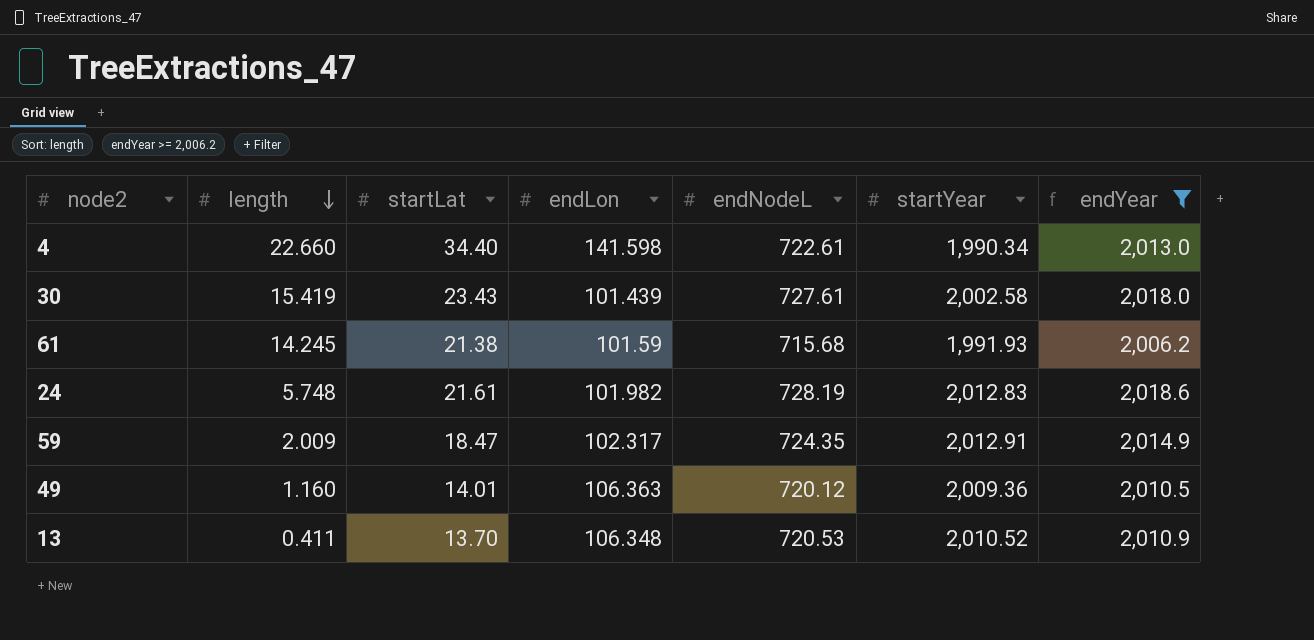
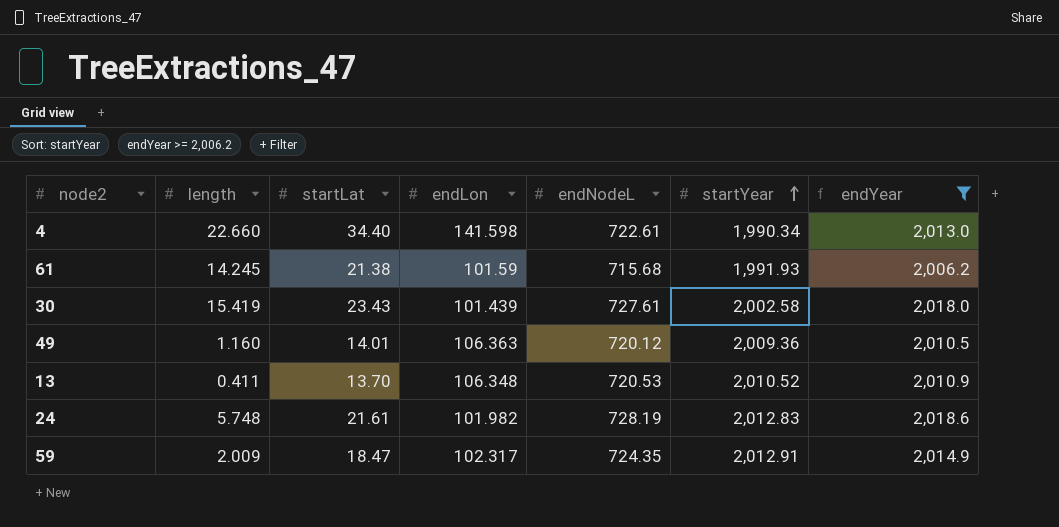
row order: length descending -> startYear ascending

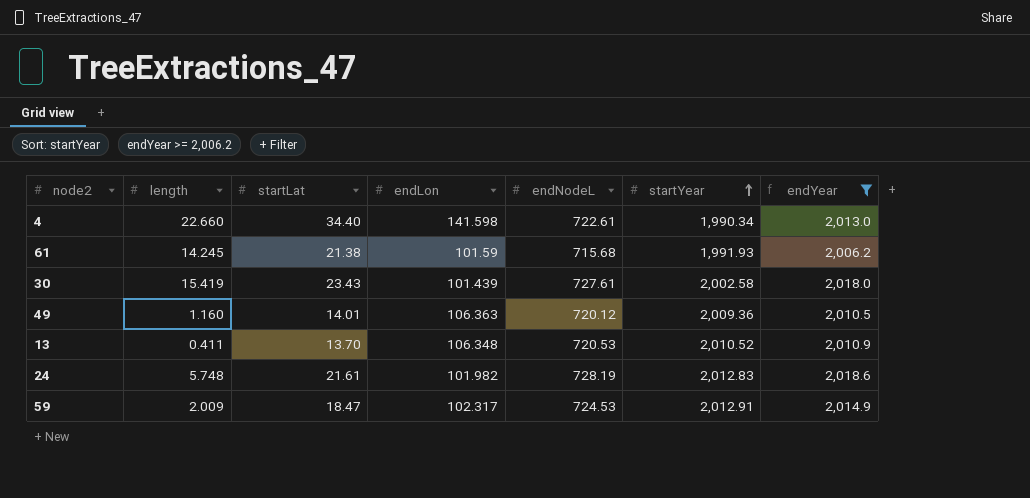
59 | endNodeL: 724.35 -> 724.53

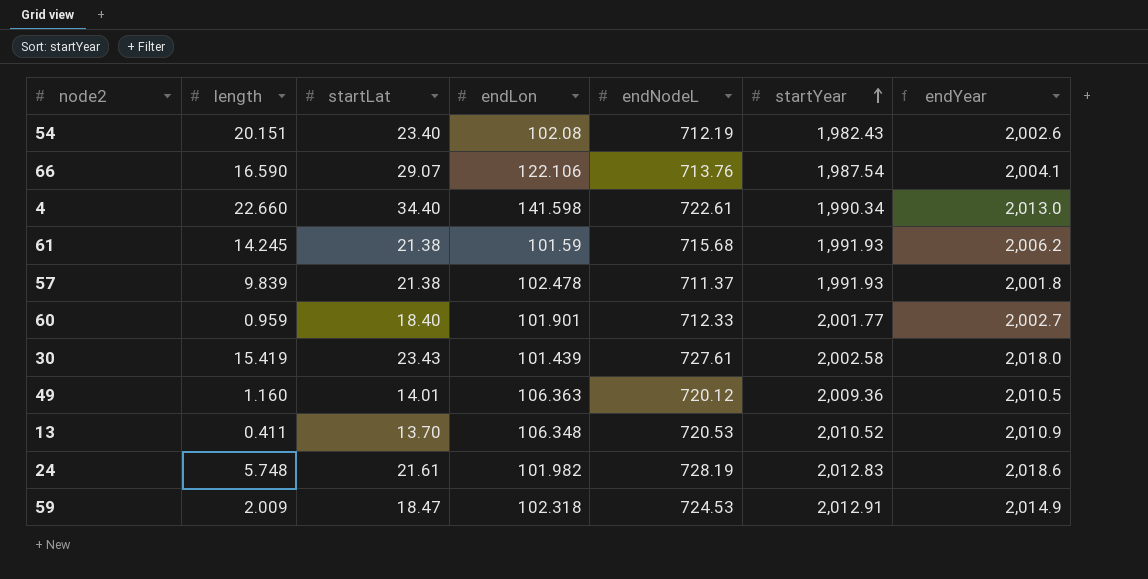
filter: endYear >= 2,006.2 -> none
59 | endLon: 102.317 -> 102.318

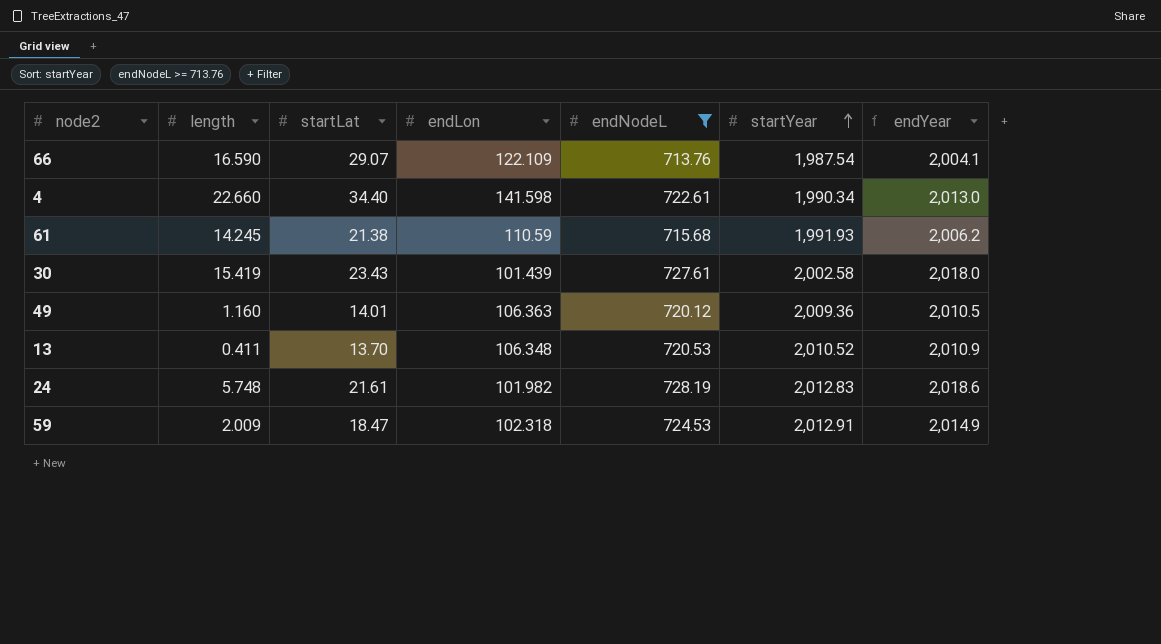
filter: none -> endNodeL >= 713.76
66 | endLon: 122.106 -> 122.109
61 | endLon: 101.59 -> 110.59

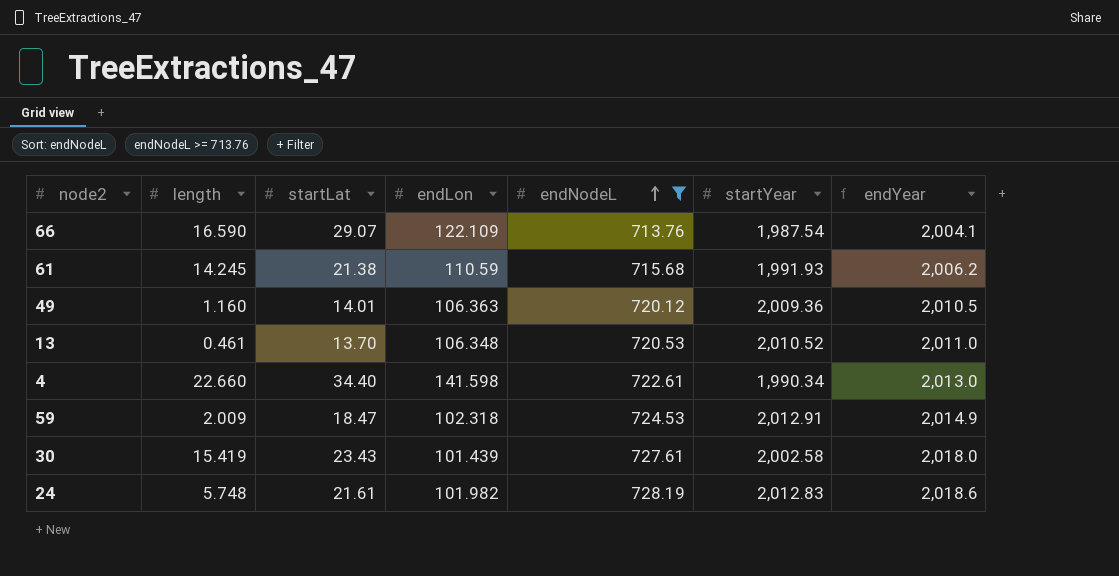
row order: startYear ascending -> endNodeL ascending
13 | length: 0.411 -> 0.461
13 | endYear: 2,010.9 -> 2,011.0

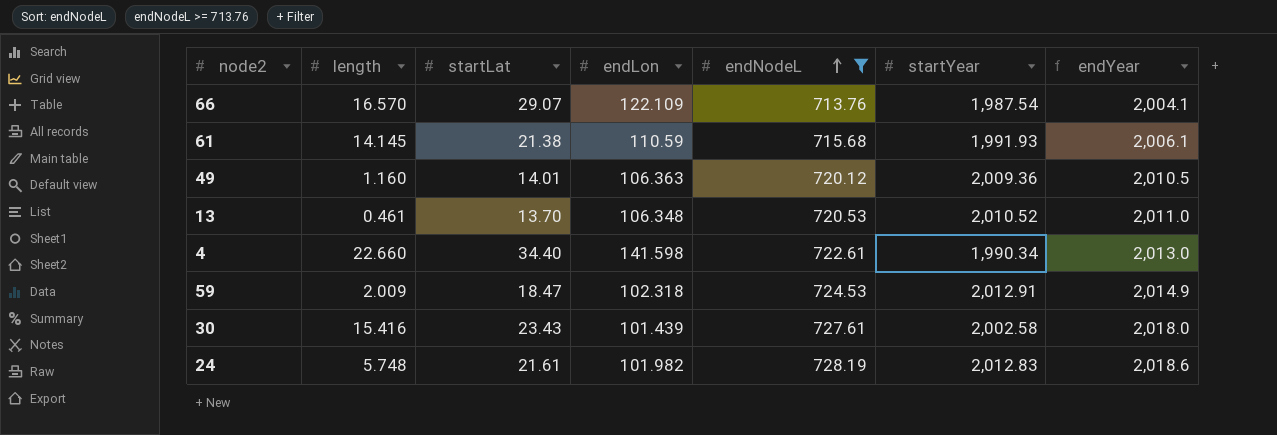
66 | length: 16.590 -> 16.570
61 | length: 14.245 -> 14.145
61 | endYear: 2,006.2 -> 2,006.1
30 | length: 15.419 -> 15.416

